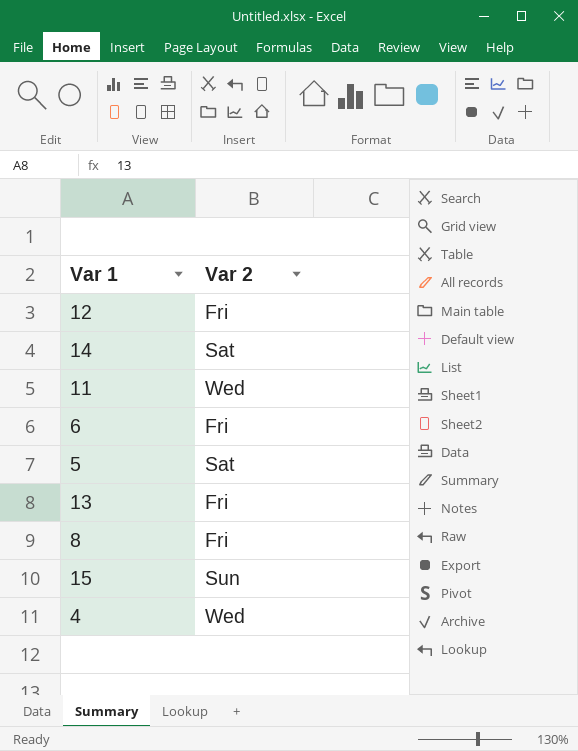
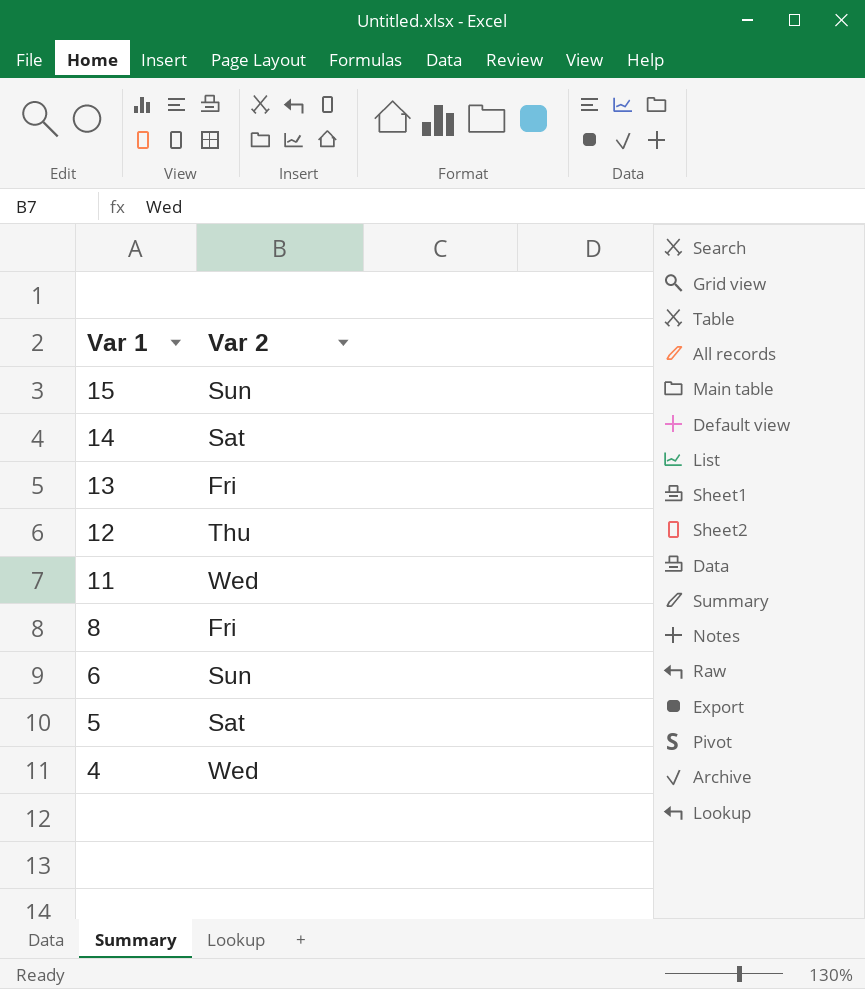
row order: none -> Var 1 descending
12 | Var 2: Fri -> Thu
6 | Var 2: Fri -> Sun

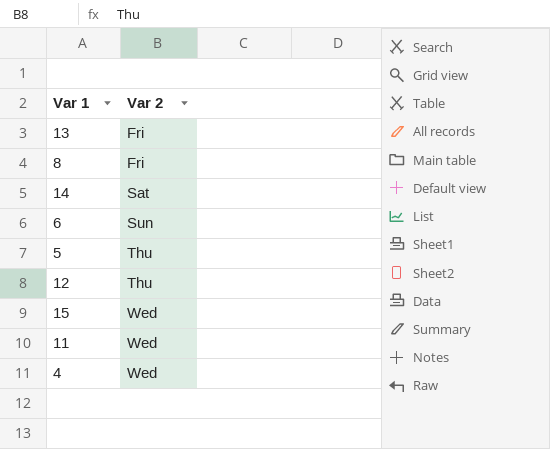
row order: Var 1 descending -> Var 2 ascending
5 | Var 2: Sat -> Thu
15 | Var 2: Sun -> Wed

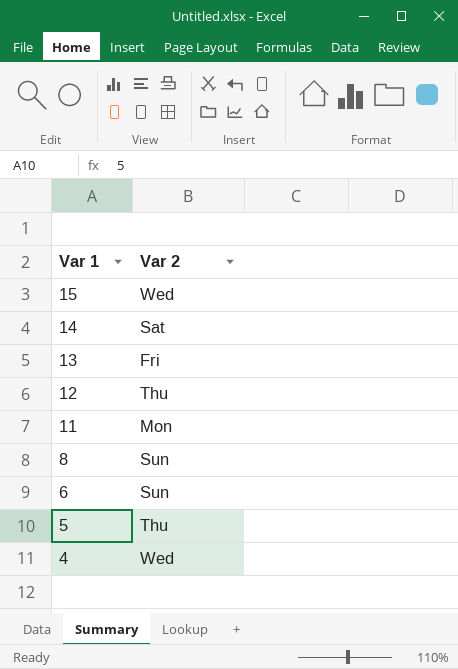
row order: Var 2 ascending -> Var 1 descending
11 | Var 2: Wed -> Mon
8 | Var 2: Fri -> Sun

